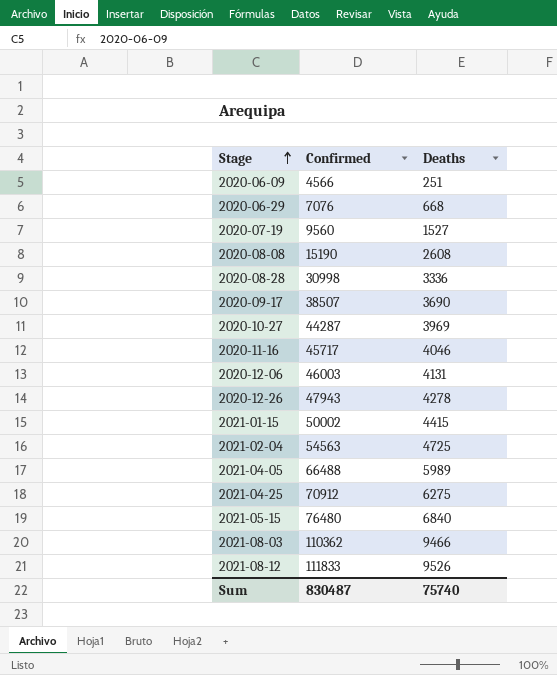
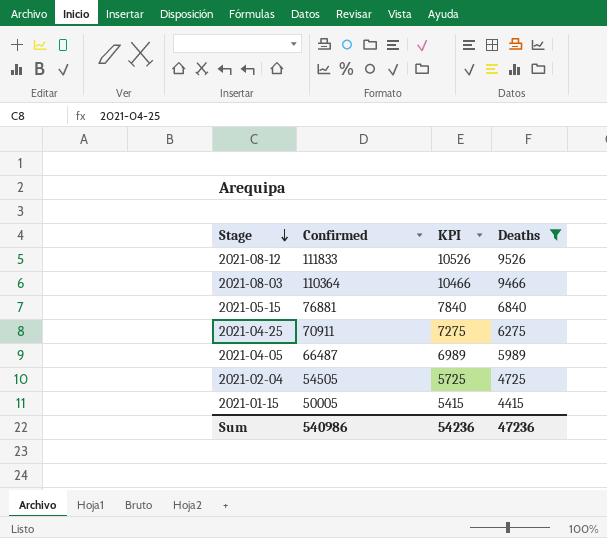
filter: none -> Deaths >= 4415
row order: Stage ascending -> Stage descending
column KPI | formula: none -> [Deaths] + 1000
2021-08-03 | Confirmed: 110362 -> 110364
2021-05-15 | Confirmed: 76480 -> 76881
2021-04-25 | Confirmed: 70912 -> 70911
2021-04-05 | Confirmed: 66488 -> 66487
2021-02-04 | Confirmed: 54563 -> 54505
2021-01-15 | Confirmed: 50002 -> 50005
Sum | Confirmed: 830487 -> 540986
Sum | Deaths: 75740 -> 47236

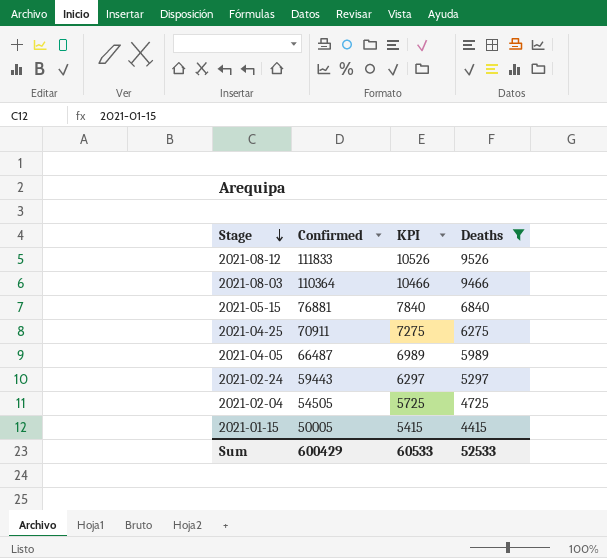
row 2021-02-24: none -> 59443 | 6297 | 5297
Sum | Confirmed: 540986 -> 600429
Sum | KPI: 54236 -> 60533
Sum | Deaths: 47236 -> 52533

